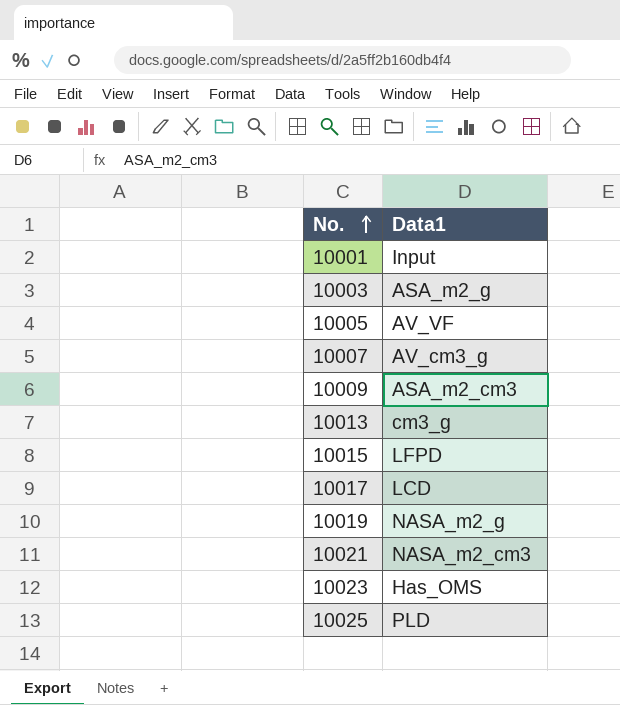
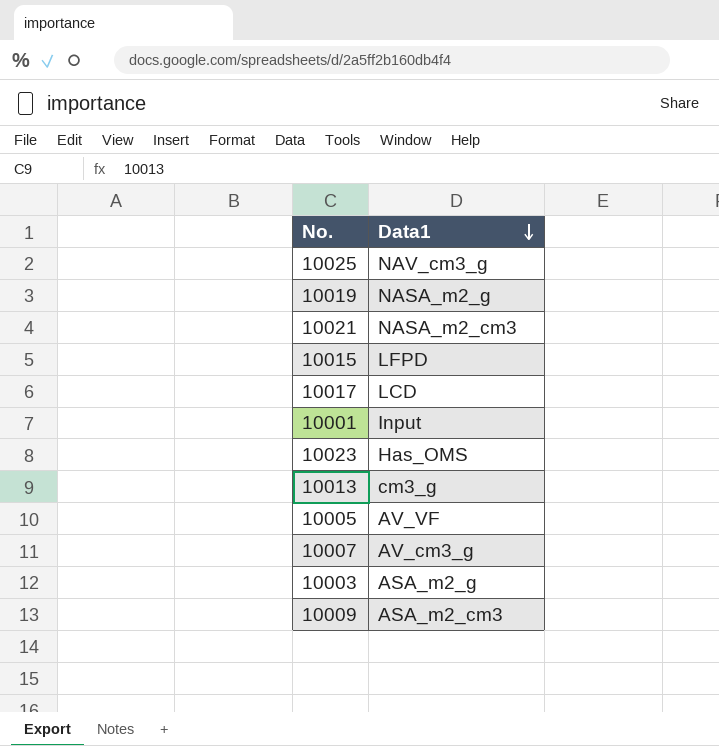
row order: No. ascending -> Data1 descending
10025 | Data1: PLD -> NAV_cm3_g

